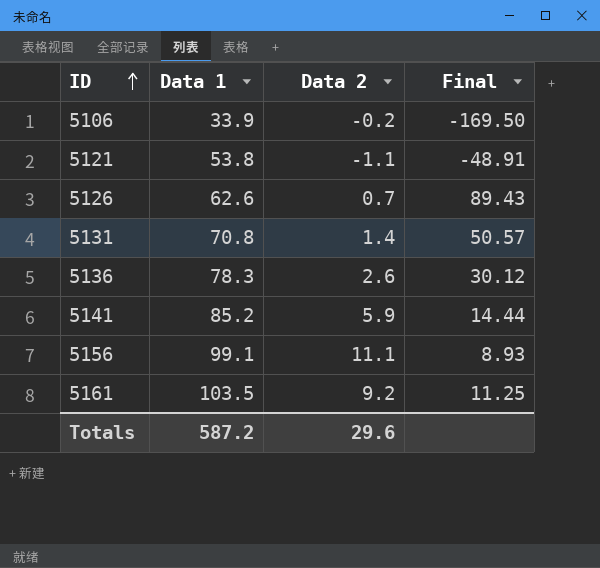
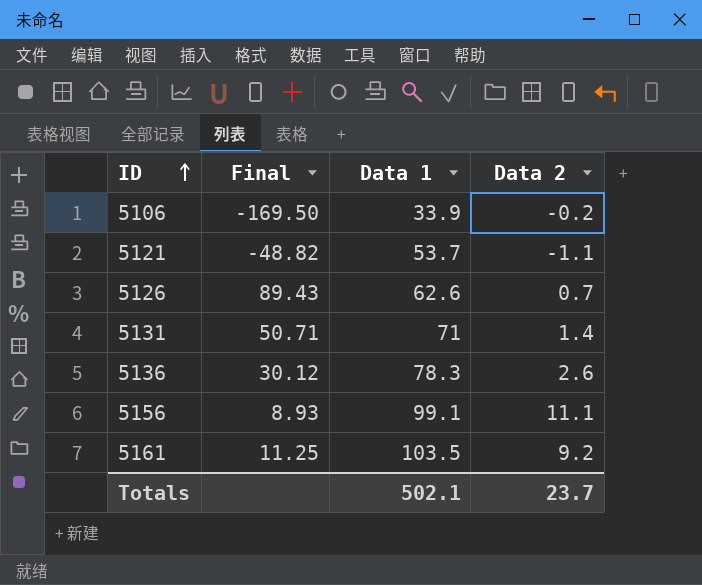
column Final | position: 4 -> 2
row 5141: 85.2 | 5.9 | 14.44 -> none
5121 | Final: -48.91 -> -48.82
5121 | Data 1: 53.8 -> 53.7
5131 | Final: 50.57 -> 50.71
5131 | Data 1: 70.8 -> 71
Totals | Data 1: 587.2 -> 502.1
Totals | Data 2: 29.6 -> 23.7

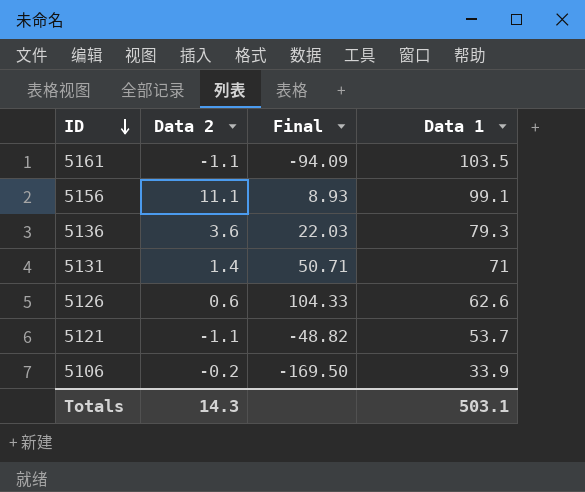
row order: ID ascending -> ID descending
column Data 2 | position: 4 -> 2
5161 | Data 2: 9.2 -> -1.1
5161 | Final: 11.25 -> -94.09
5136 | Data 2: 2.6 -> 3.6
5136 | Final: 30.12 -> 22.03
5136 | Data 1: 78.3 -> 79.3
5126 | Data 2: 0.7 -> 0.6
5126 | Final: 89.43 -> 104.33
Totals | Data 2: 23.7 -> 14.3
Totals | Data 1: 502.1 -> 503.1

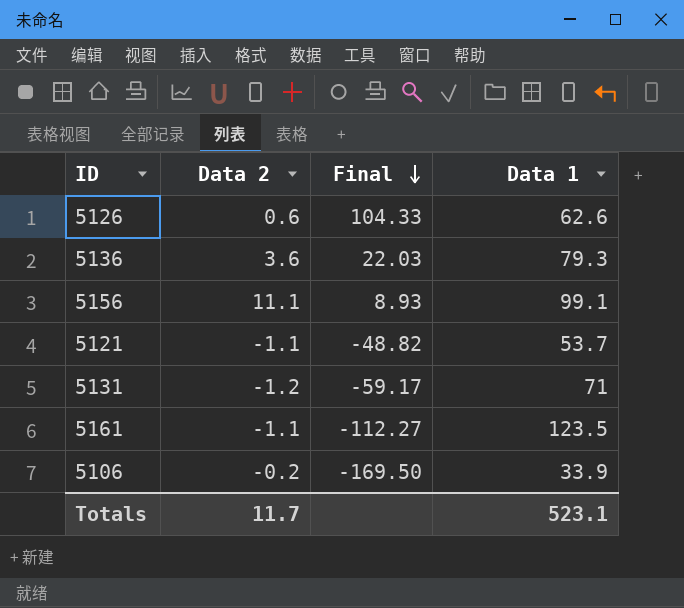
row order: ID descending -> Final descending
5131 | Data 2: 1.4 -> -1.2
5131 | Final: 50.71 -> -59.17
5161 | Final: -94.09 -> -112.27
5161 | Data 1: 103.5 -> 123.5
Totals | Data 2: 14.3 -> 11.7
Totals | Data 1: 503.1 -> 523.1

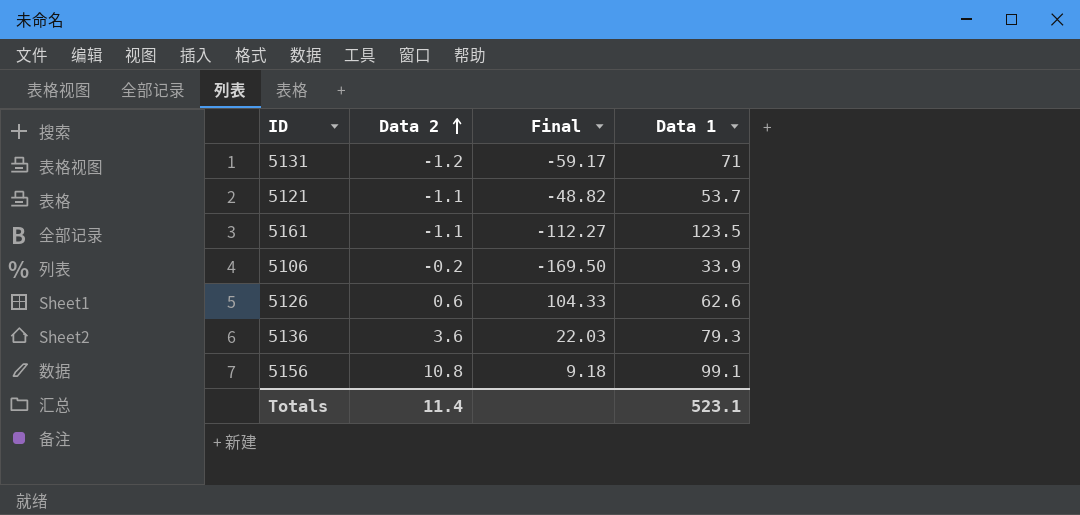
row order: Final descending -> Data 2 ascending
5156 | Data 2: 11.1 -> 10.8
5156 | Final: 8.93 -> 9.18
Totals | Data 2: 11.7 -> 11.4

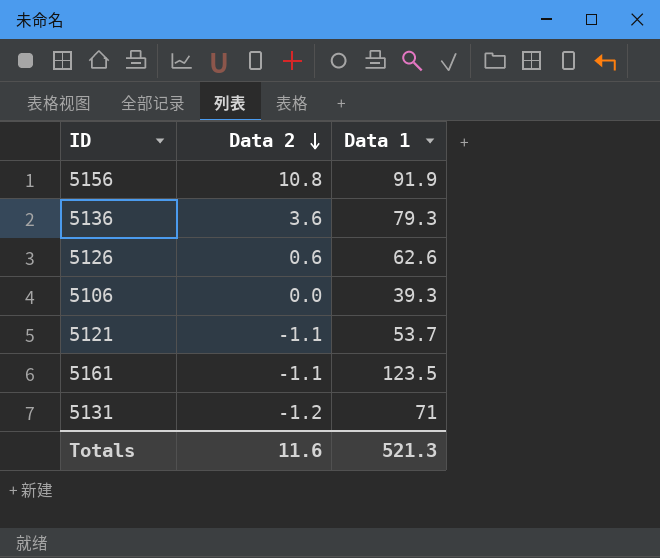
row order: Data 2 ascending -> Data 2 descending
column Final | formula: [Data 1] / [Data 2] -> none
5156 | Data 1: 99.1 -> 91.9
5106 | Data 2: -0.2 -> 0.0
5106 | Data 1: 33.9 -> 39.3
Totals | Data 2: 11.4 -> 11.6
Totals | Data 1: 523.1 -> 521.3

